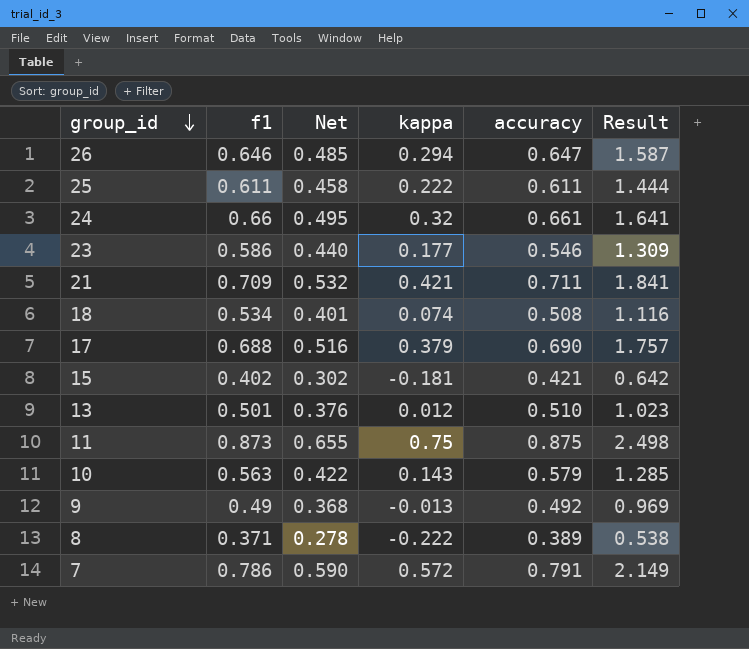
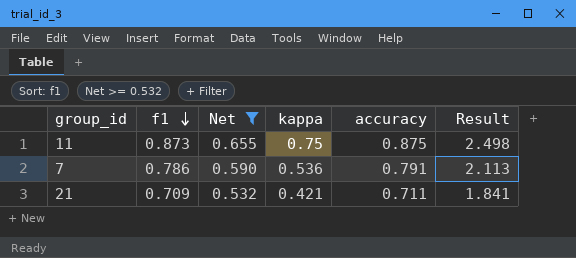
filter: none -> Net >= 0.532
row order: group_id descending -> f1 descending
7 | kappa: 0.572 -> 0.536
7 | Result: 2.149 -> 2.113

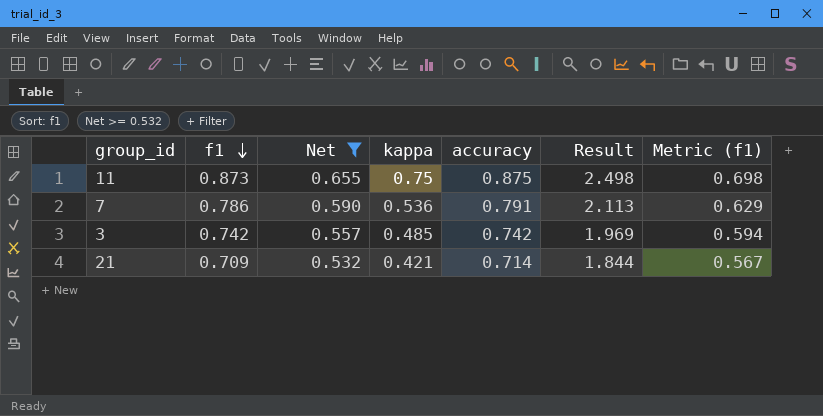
column Metric (f1) | formula: none -> [f1] * 0.8
row 3: none -> 0.742 | 0.557 | 0.485 | 0.742 | 1.969 | 0.594
21 | accuracy: 0.711 -> 0.714
21 | Result: 1.841 -> 1.844

